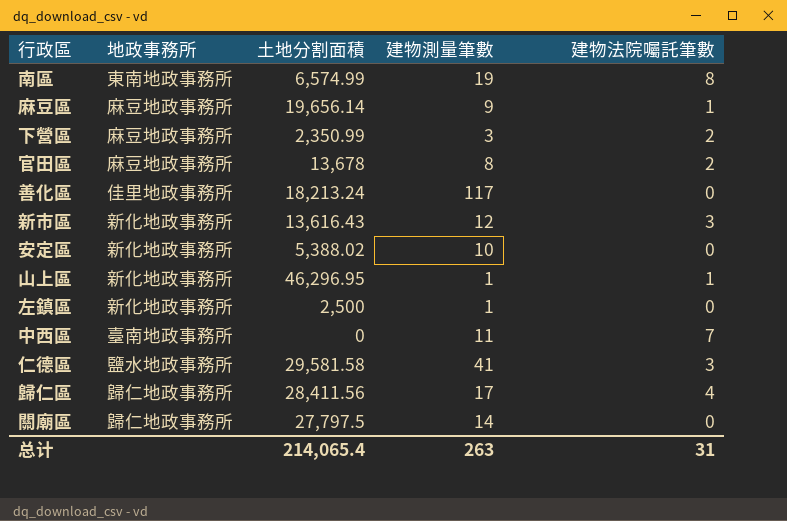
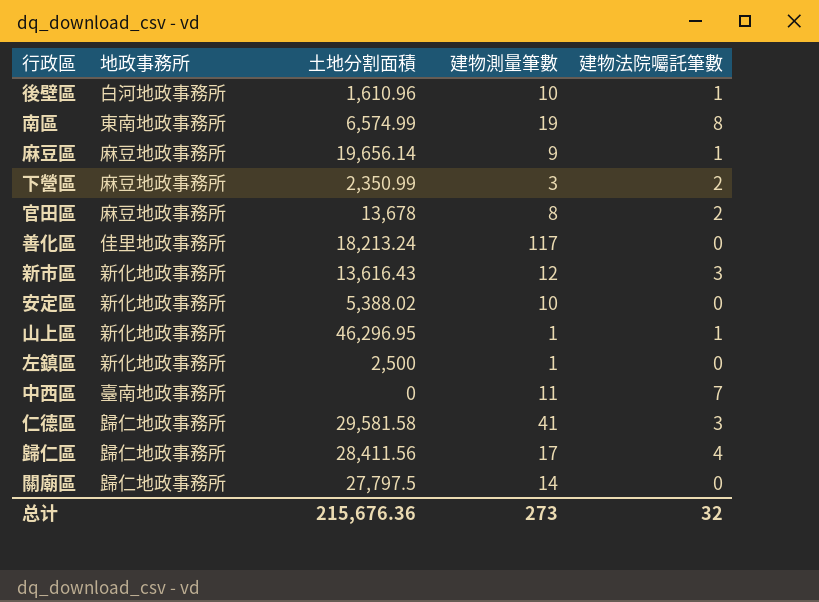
row 後壁區: none -> 白河地政事務所 | 1,610.96 | 10 | 1
仁德區 | 地政事務所: 鹽水地政事務所 -> 歸仁地政事務所
总计 | 土地分割面積: 214,065.4 -> 215,676.36
总计 | 建物測量筆數: 263 -> 273
总计 | 建物法院囑託筆數: 31 -> 32

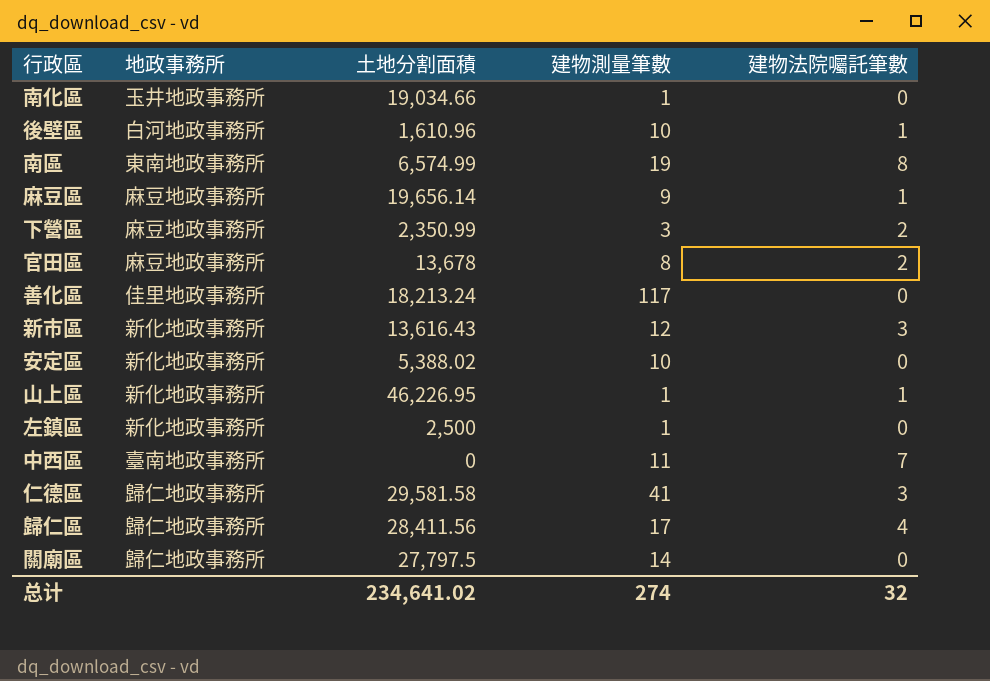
row 南化區: none -> 玉井地政事務所 | 19,034.66 | 1 | 0
山上區 | 土地分割面積: 46,296.95 -> 46,226.95
总计 | 土地分割面積: 215,676.36 -> 234,641.02
总计 | 建物測量筆數: 273 -> 274

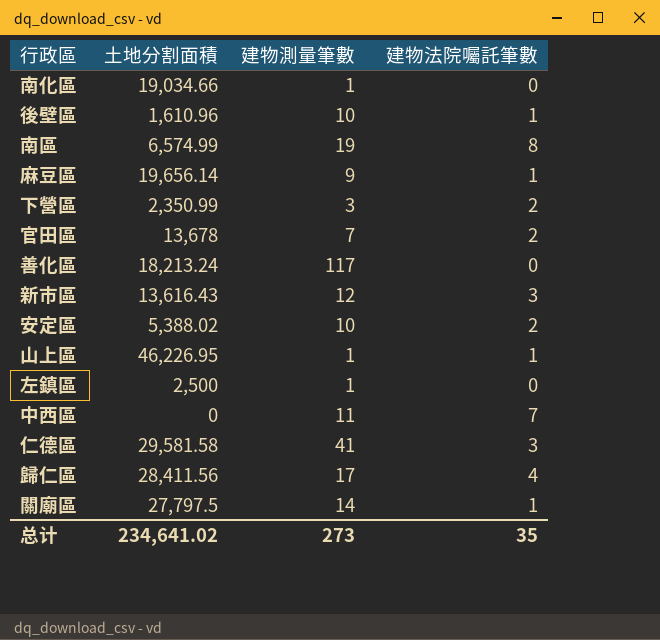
column 地政事務所 | position: 2 -> none
官田區 | 建物測量筆數: 8 -> 7
安定區 | 建物法院囑託筆數: 0 -> 2
關廟區 | 建物法院囑託筆數: 0 -> 1
总计 | 建物測量筆數: 274 -> 273
总计 | 建物法院囑託筆數: 32 -> 35

